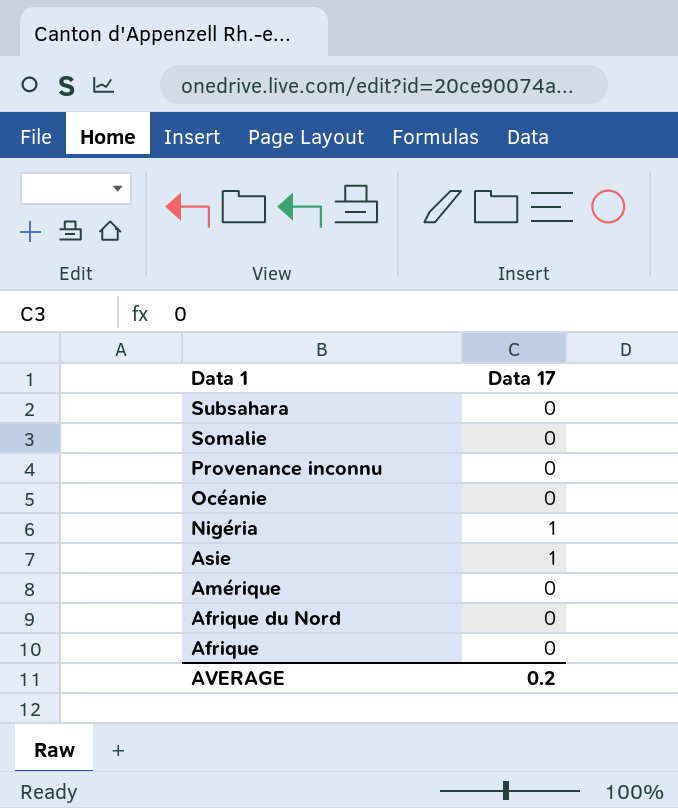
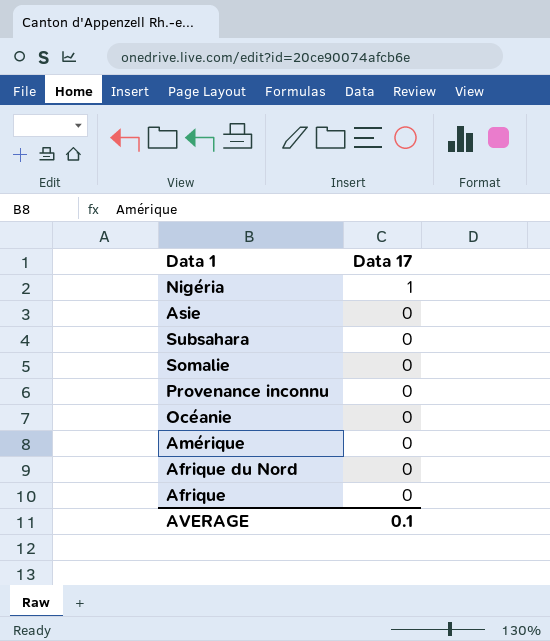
row order: Data 1 descending -> Data 17 descending
Asie | Data 17: 1 -> 0
AVERAGE | Data 17: 0.2 -> 0.1

